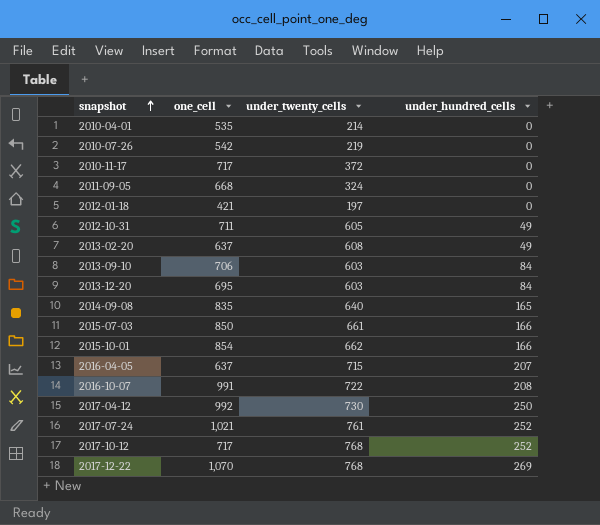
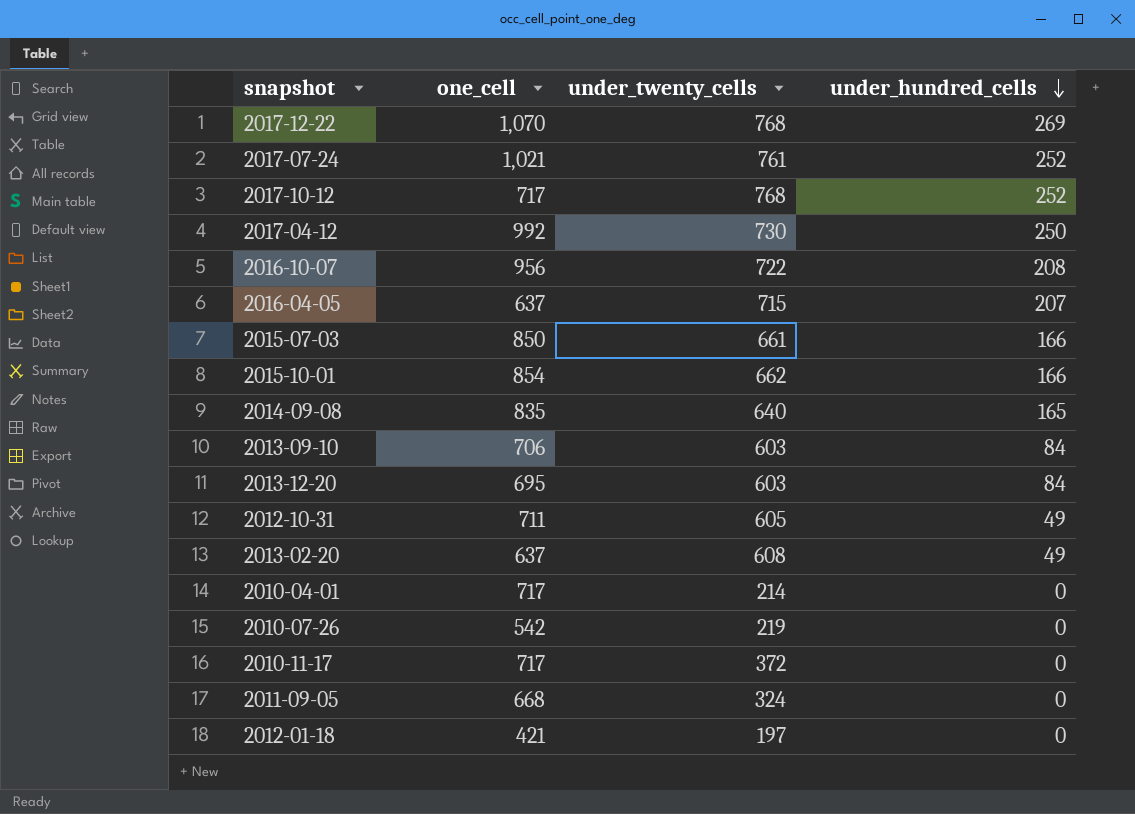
row order: snapshot ascending -> under_hundred_cells descending
2016-10-07 | one_cell: 991 -> 956
2010-04-01 | one_cell: 535 -> 717

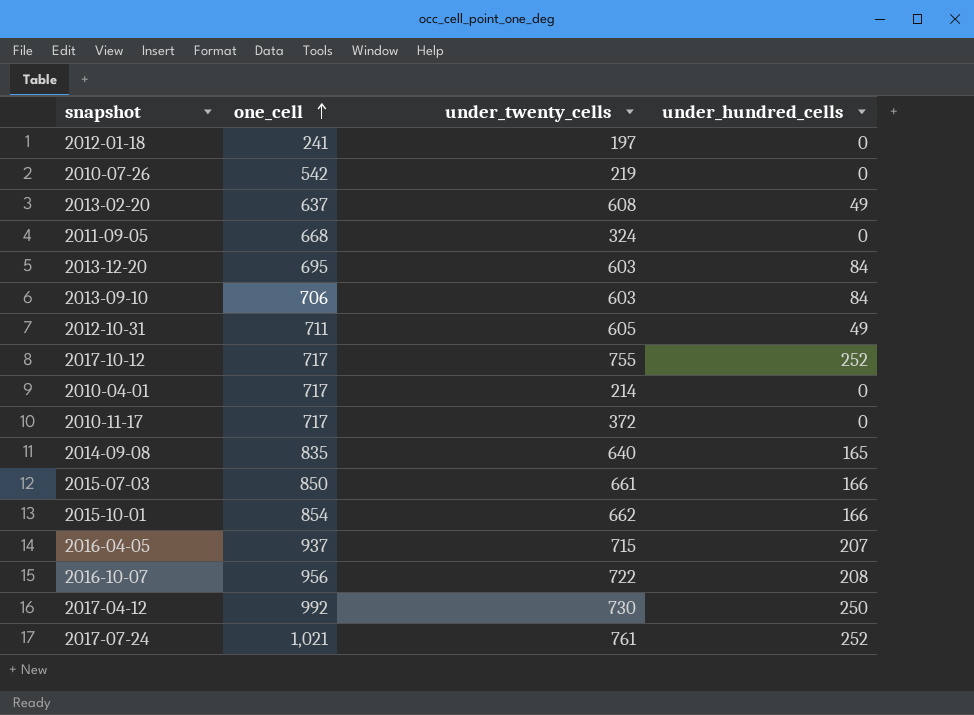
row order: under_hundred_cells descending -> one_cell ascending
row 2017-12-22: 1,070 | 768 | 269 -> none
2012-01-18 | one_cell: 421 -> 241
2017-10-12 | under_twenty_cells: 768 -> 755
2016-04-05 | one_cell: 637 -> 937

